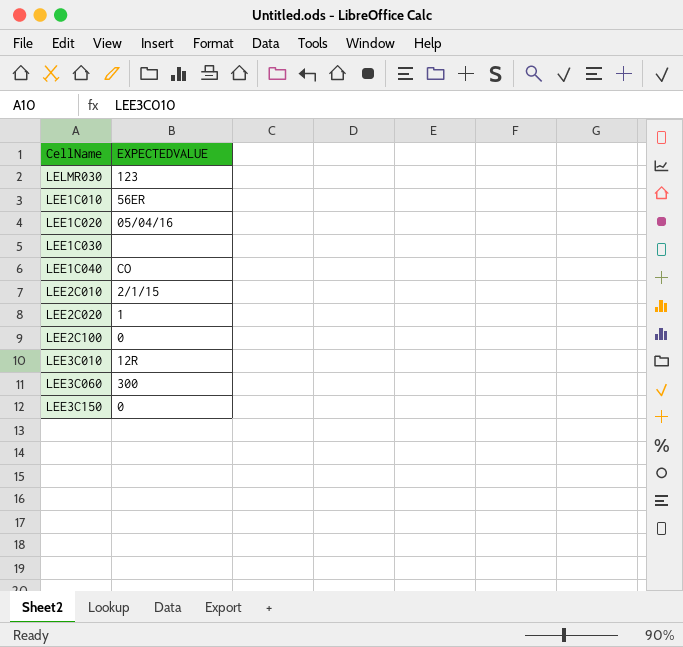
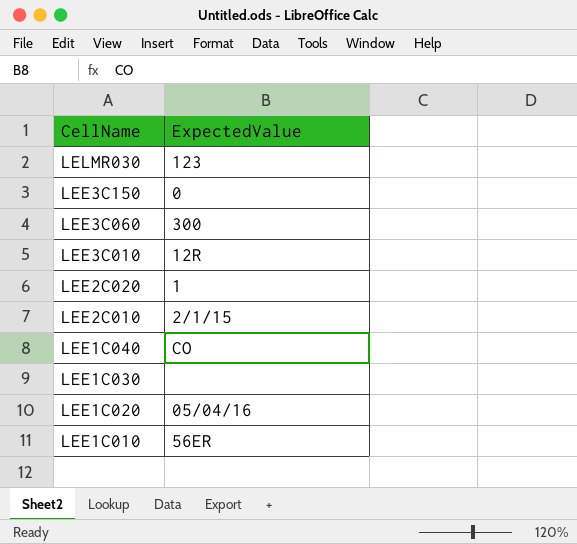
row order: none -> CellName descending
column name: EXPECTEDVALUE -> ExpectedValue
row LEE2C100: 0 -> none

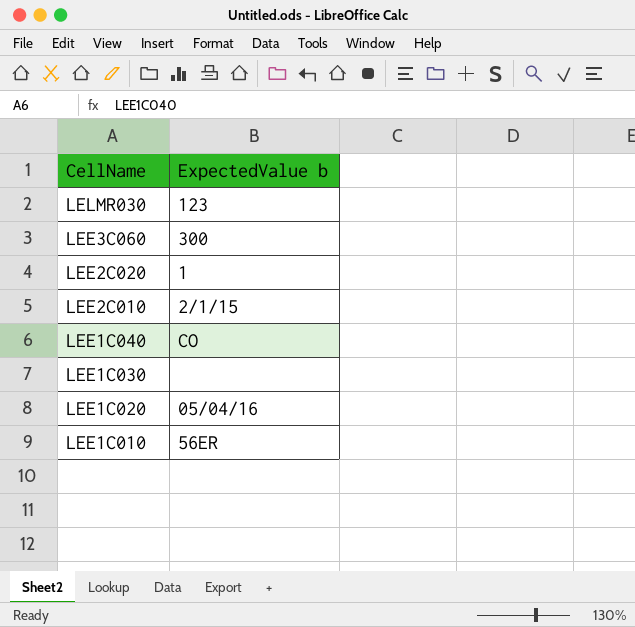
column name: ExpectedValue -> ExpectedValue b
row LEE3C150: 0 -> none
row LEE3C010: 12R -> none

